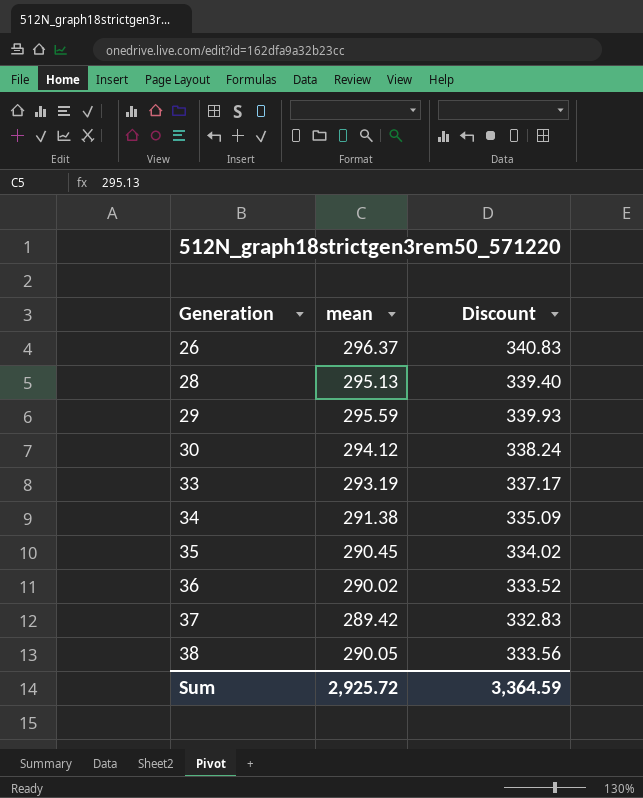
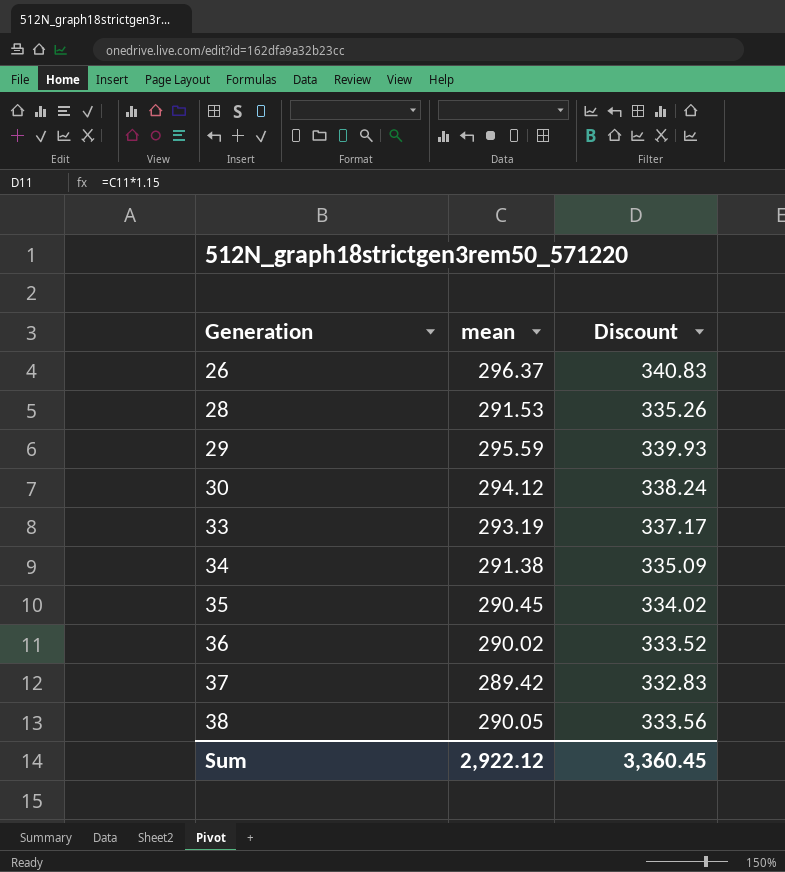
28 | mean: 295.13 -> 291.53
28 | Discount: 339.40 -> 335.26
Sum | mean: 2,925.72 -> 2,922.12
Sum | Discount: 3,364.59 -> 3,360.45

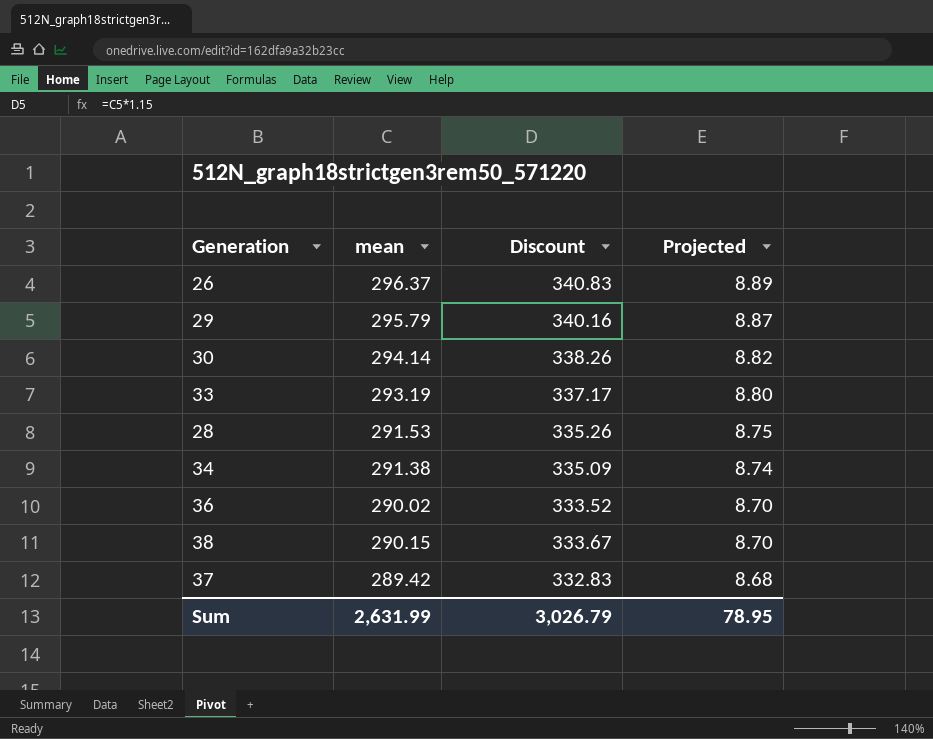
row order: Generation ascending -> Projected descending
column Projected | formula: none -> [mean] * 0.03
row 35: 290.45 | 334.02 -> none
29 | mean: 295.59 -> 295.79
29 | Discount: 339.93 -> 340.16
30 | mean: 294.12 -> 294.14
30 | Discount: 338.24 -> 338.26
38 | mean: 290.05 -> 290.15
38 | Discount: 333.56 -> 333.67
Sum | mean: 2,922.12 -> 2,631.99
Sum | Discount: 3,360.45 -> 3,026.79

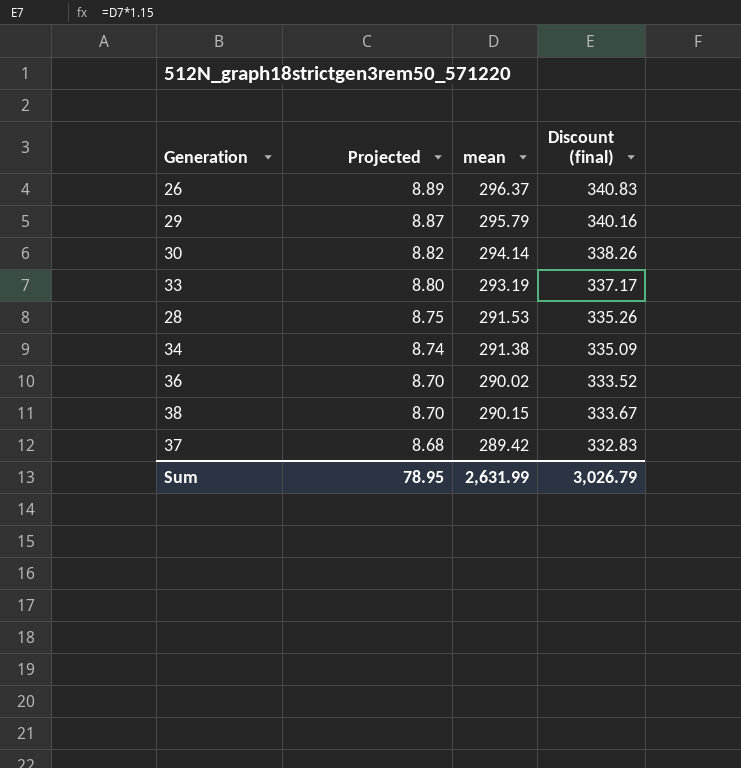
column Projected | position: 4 -> 2
column name: Discount -> Discount (final)

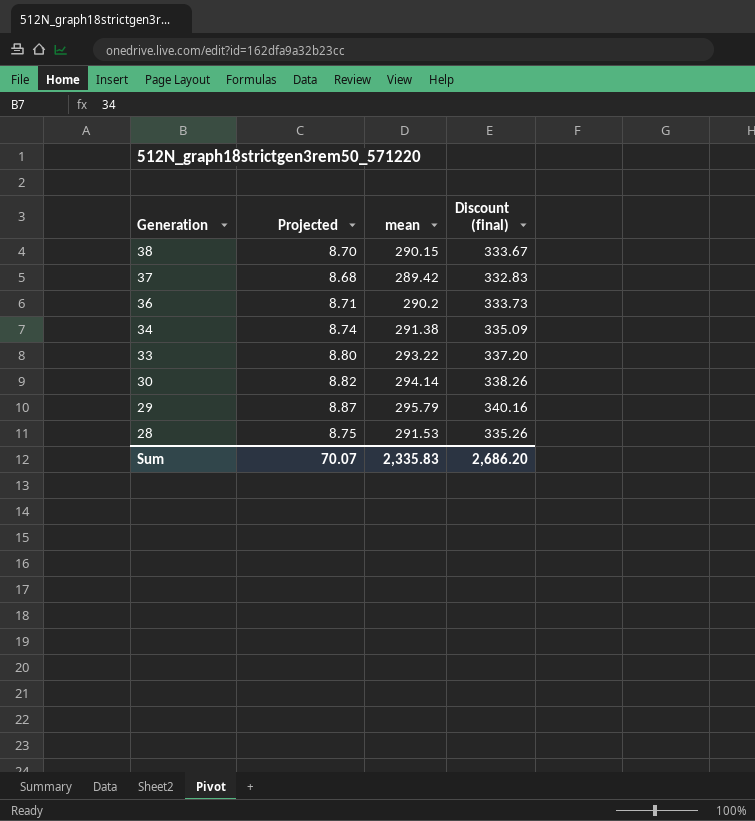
row order: Projected descending -> Generation descending
row 26: 8.89 | 296.37 | 340.83 -> none
36 | Projected: 8.70 -> 8.71
36 | mean: 290.02 -> 290.2
36 | Discount (final): 333.52 -> 333.73
33 | mean: 293.19 -> 293.22
33 | Discount (final): 337.17 -> 337.20
Sum | Projected: 78.95 -> 70.07
Sum | mean: 2,631.99 -> 2,335.83
Sum | Discount (final): 3,026.79 -> 2,686.20

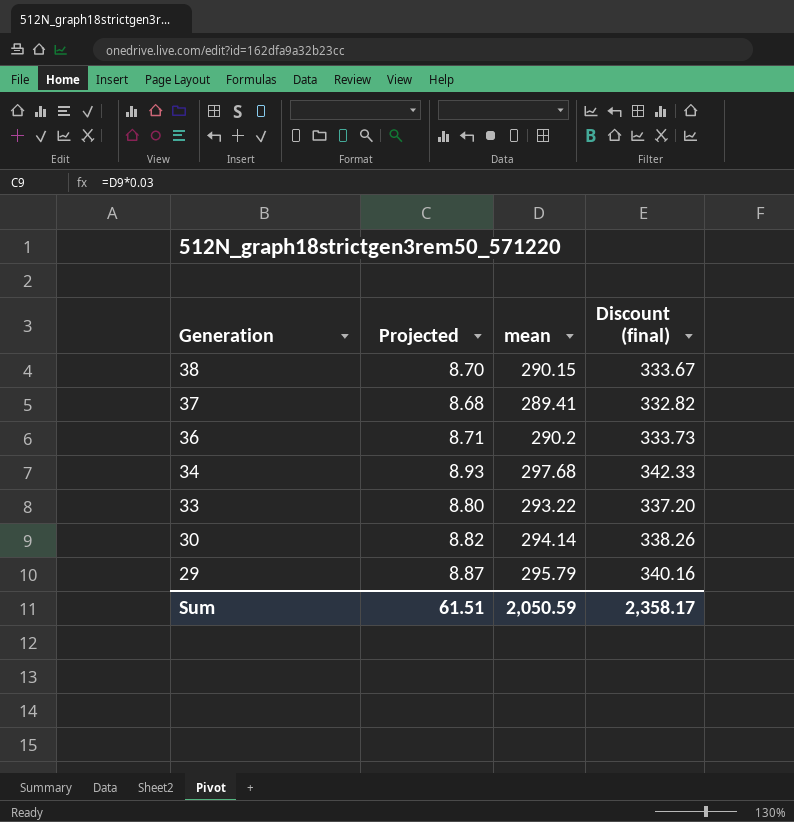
row 28: 8.75 | 291.53 | 335.26 -> none
37 | mean: 289.42 -> 289.41
37 | Discount (final): 332.83 -> 332.82
34 | Projected: 8.74 -> 8.93
34 | mean: 291.38 -> 297.68
34 | Discount (final): 335.09 -> 342.33
Sum | Projected: 70.07 -> 61.51
Sum | mean: 2,335.83 -> 2,050.59
Sum | Discount (final): 2,686.20 -> 2,358.17

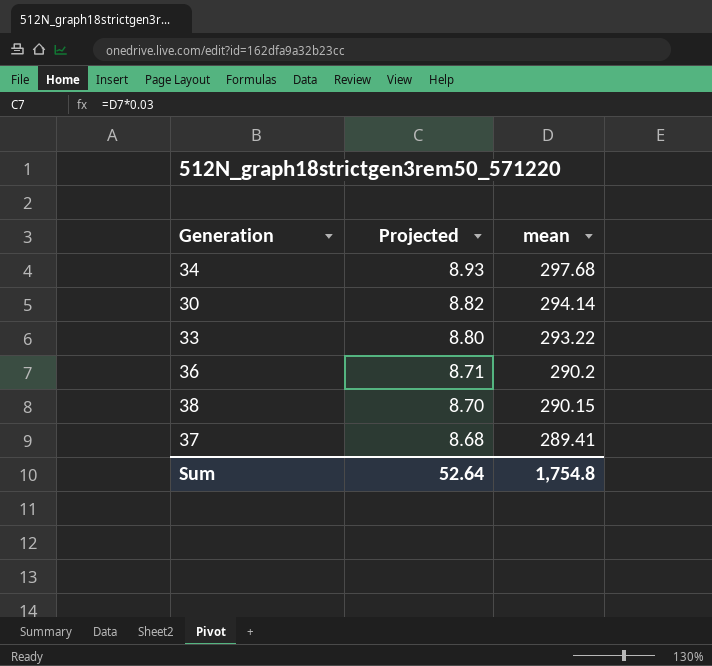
row order: Generation descending -> Projected descending
column Discount (final) | formula: [mean] * 1.15 -> none
row 29: 8.87 | 295.79 | 340.16 -> none
Sum | Projected: 61.51 -> 52.64
Sum | mean: 2,050.59 -> 1,754.8

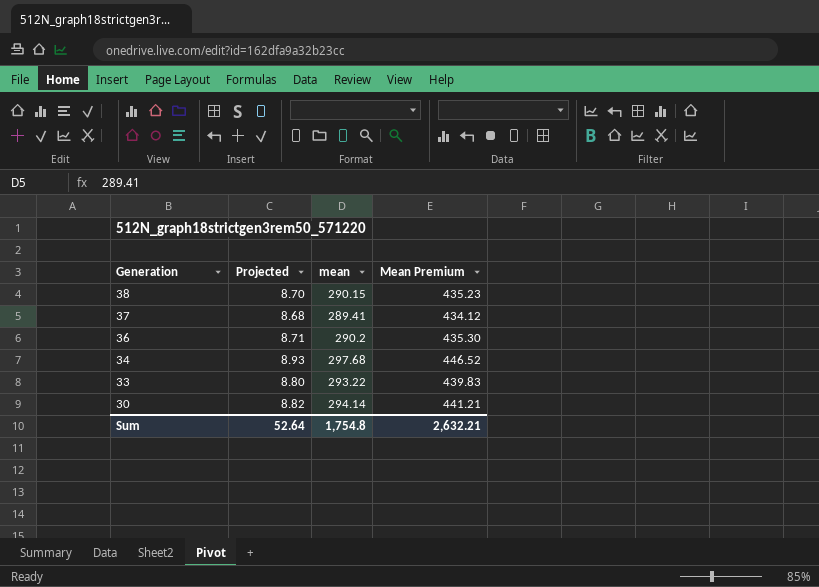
row order: Projected descending -> Generation descending
column Mean Premium | formula: none -> [mean] * 1.5

